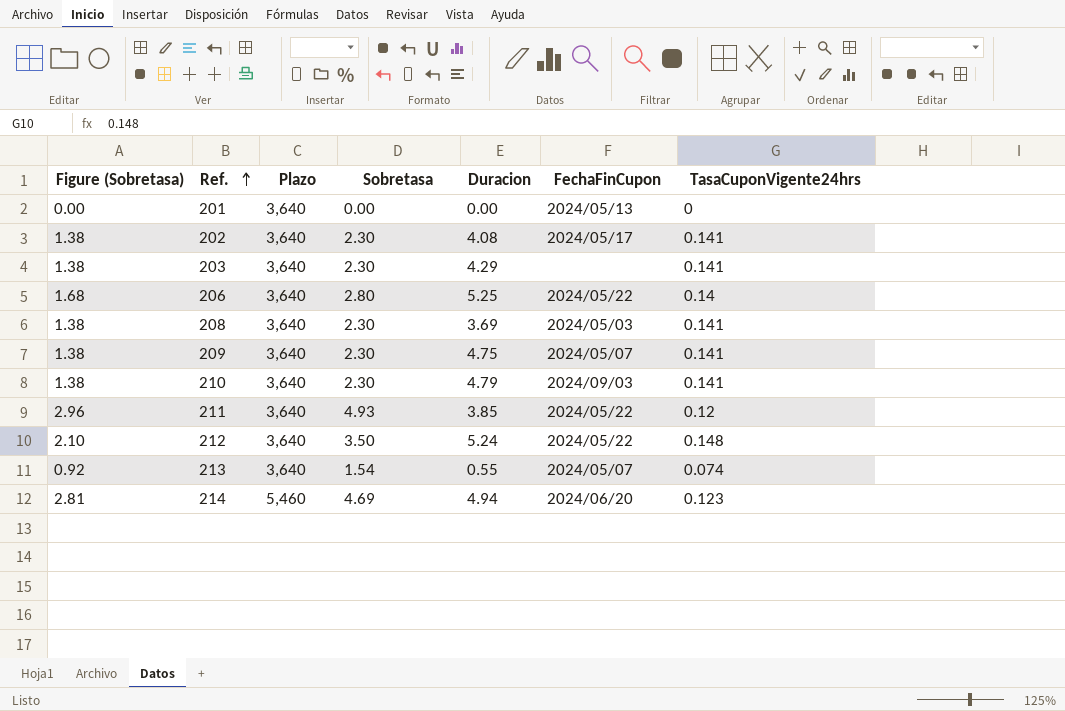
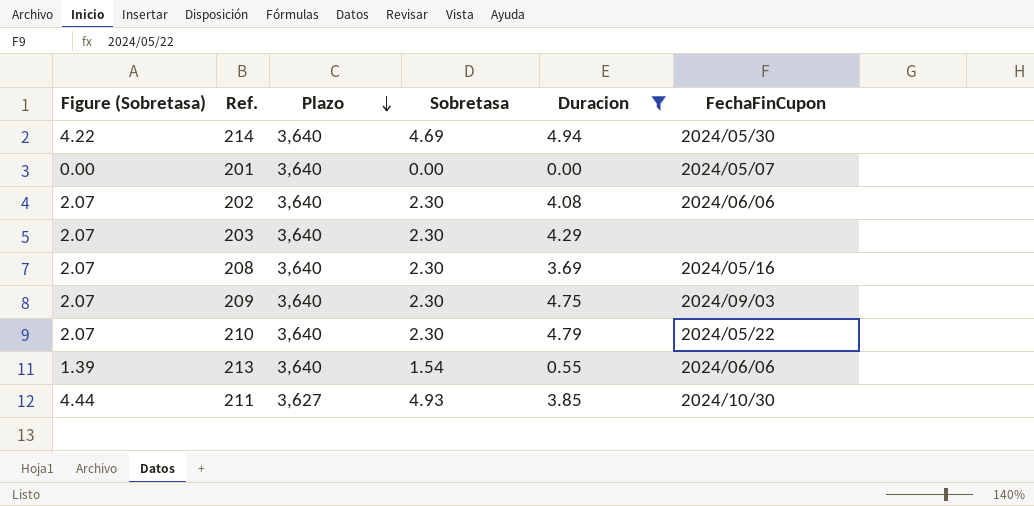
filter: none -> Duracion <= 4.94
row order: Ref. ascending -> Plazo descending
column TasaCuponVigente24hrs | position: 7 -> none
column Figure (Sobretasa) | formula: [Sobretasa] * 0.6 -> [Sobretasa] * 0.9
214 | Plazo: 5,460 -> 3,640
214 | FechaFinCupon: 2024/06/20 -> 2024/05/30
201 | FechaFinCupon: 2024/05/13 -> 2024/05/07
202 | FechaFinCupon: 2024/05/17 -> 2024/06/06
208 | FechaFinCupon: 2024/05/03 -> 2024/05/16
209 | FechaFinCupon: 2024/05/07 -> 2024/09/03
210 | FechaFinCupon: 2024/09/03 -> 2024/05/22
213 | FechaFinCupon: 2024/05/07 -> 2024/06/06
211 | Plazo: 3,640 -> 3,627
211 | FechaFinCupon: 2024/05/22 -> 2024/10/30

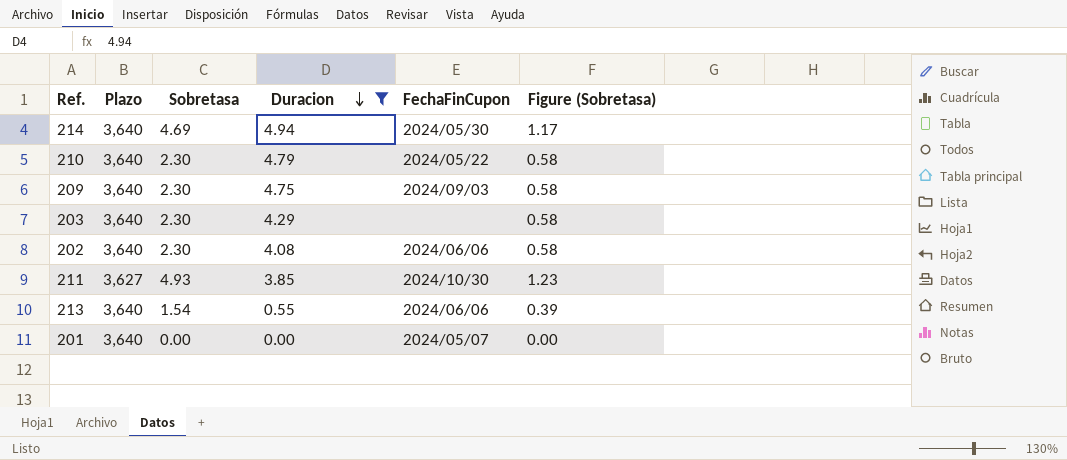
row order: Plazo descending -> Duracion descending
column Figure (Sobretasa) | formula: [Sobretasa] * 0.9 -> [Sobretasa] * 0.25
column Figure (Sobretasa) | position: 1 -> 6
row 208: 2.07 | 3,640 | 2.30 | 3.69 | 2024/05/16 -> none

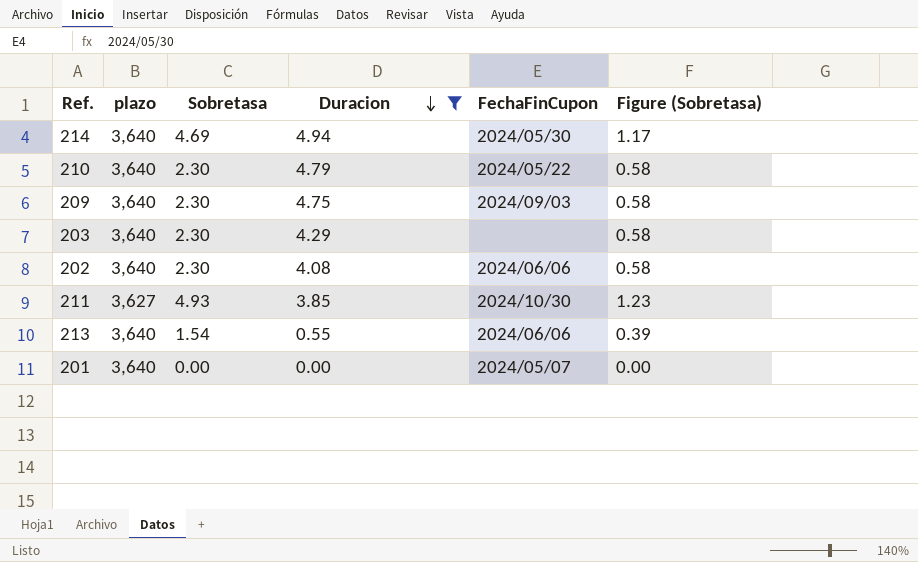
column name: Plazo -> plazo

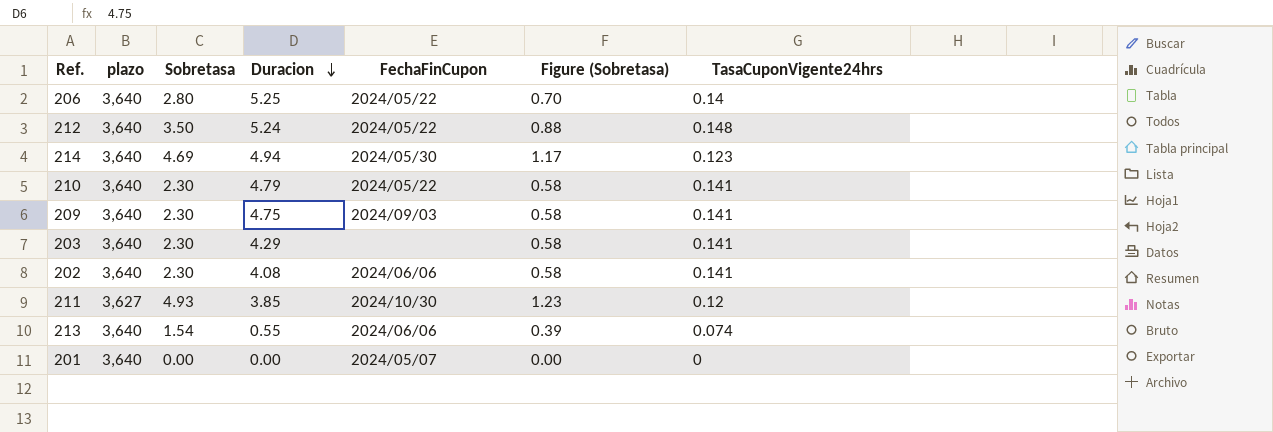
filter: Duracion <= 4.94 -> none
column TasaCuponVigente24hrs | position: none -> 7

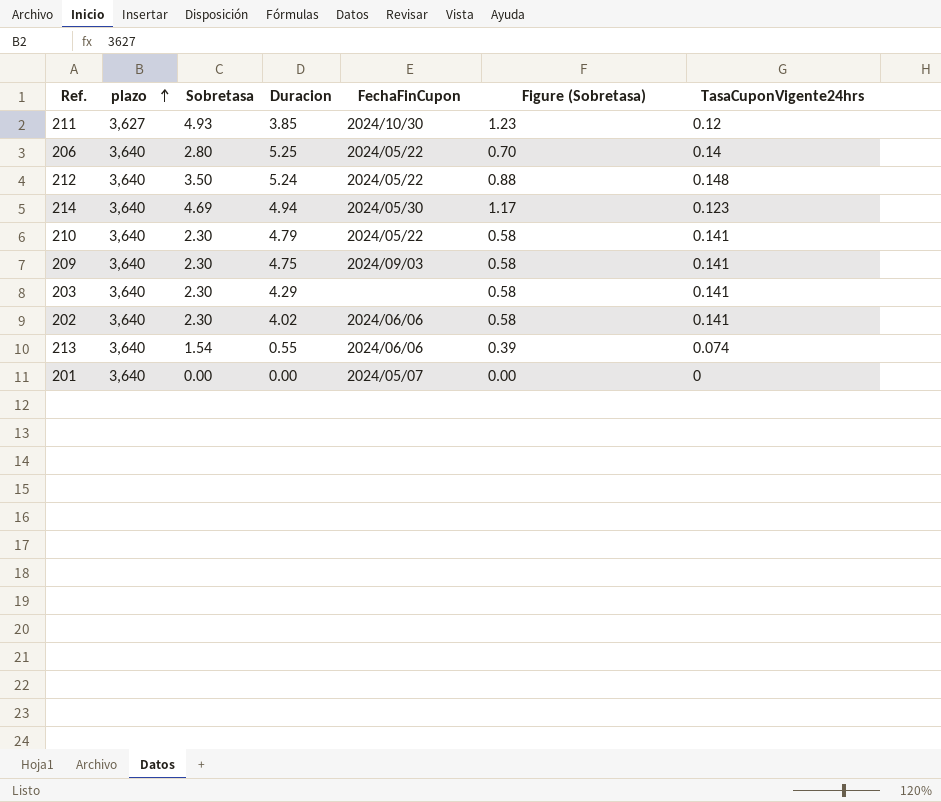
row order: Duracion descending -> plazo ascending
202 | Duracion: 4.08 -> 4.02

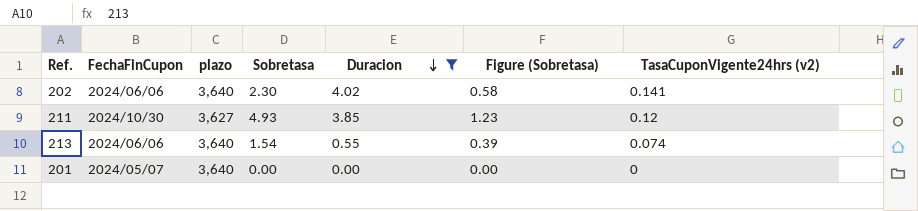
filter: none -> Duracion <= 4.02
row order: plazo ascending -> Duracion descending
column FechaFinCupon | position: 5 -> 2
column name: TasaCuponVigente24hrs -> TasaCuponVigente24hrs (v2)

